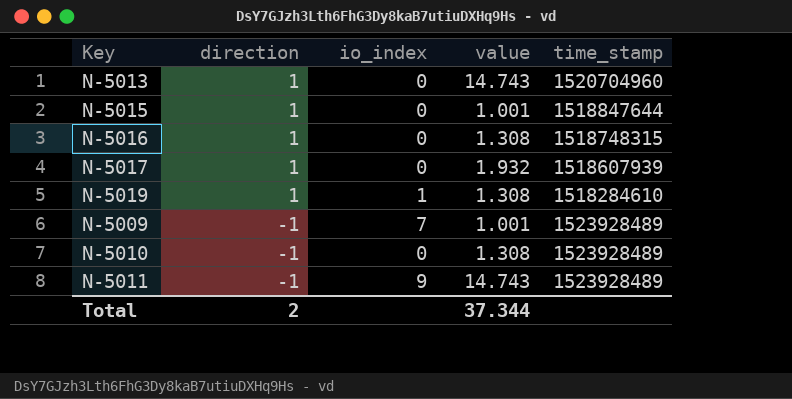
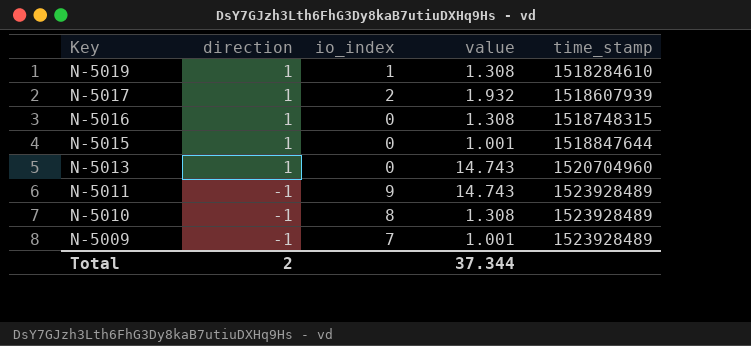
row order: direction descending -> Key descending
N-5017 | io_index: 0 -> 2
N-5010 | io_index: 0 -> 8

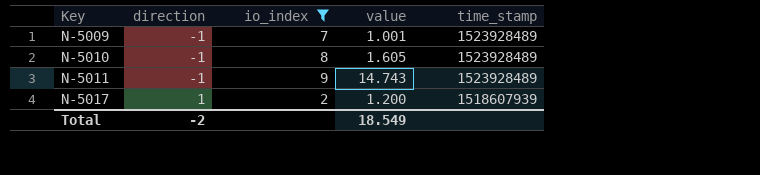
filter: none -> io_index >= 2
row order: Key descending -> Key ascending
N-5010 | value: 1.308 -> 1.605
N-5017 | value: 1.932 -> 1.200
Total | direction: 2 -> -2
Total | value: 37.344 -> 18.549

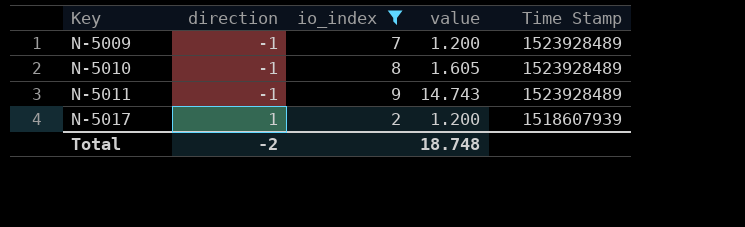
column name: time_stamp -> Time Stamp
N-5009 | value: 1.001 -> 1.200
Total | value: 18.549 -> 18.748

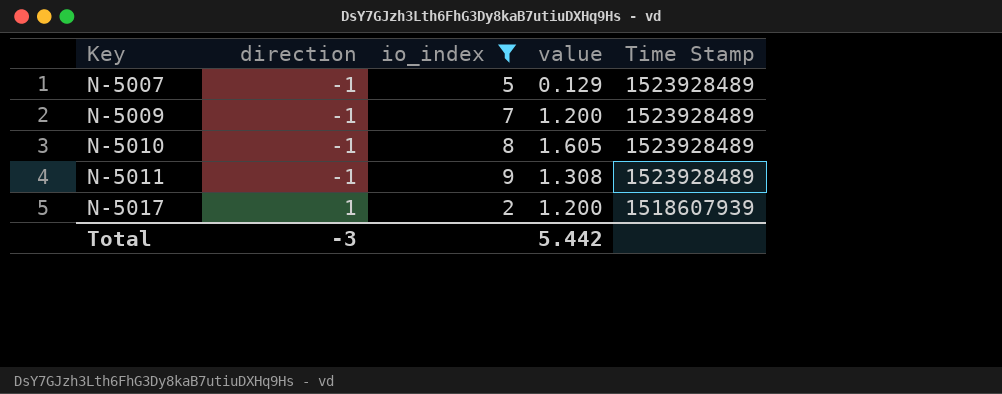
row N-5007: none -> -1 | 5 | 0.129 | 1523928489
N-5011 | value: 14.743 -> 1.308
Total | direction: -2 -> -3
Total | value: 18.748 -> 5.442

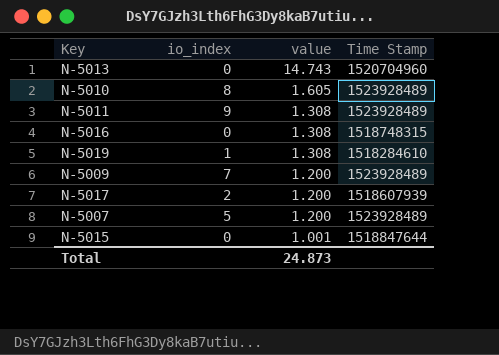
filter: io_index >= 2 -> none
row order: Key ascending -> value descending
column direction | position: 2 -> none
N-5007 | value: 0.129 -> 1.200
Total | value: 5.442 -> 24.873

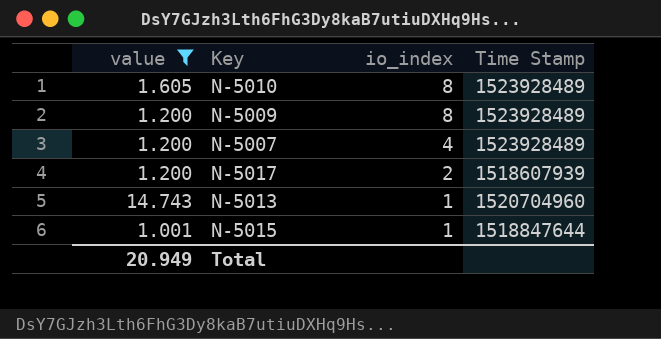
filter: none -> value != 1.308
row order: value descending -> io_index descending
column value | position: 3 -> 1
N-5009 | io_index: 7 -> 8
N-5007 | io_index: 5 -> 4
N-5013 | io_index: 0 -> 1
N-5015 | io_index: 0 -> 1
Total | value: 24.873 -> 20.949

